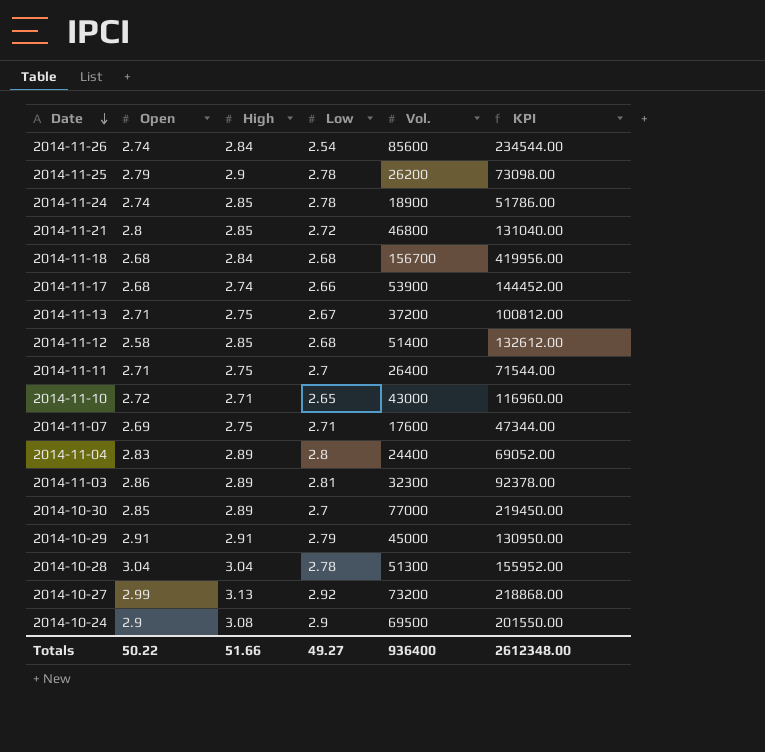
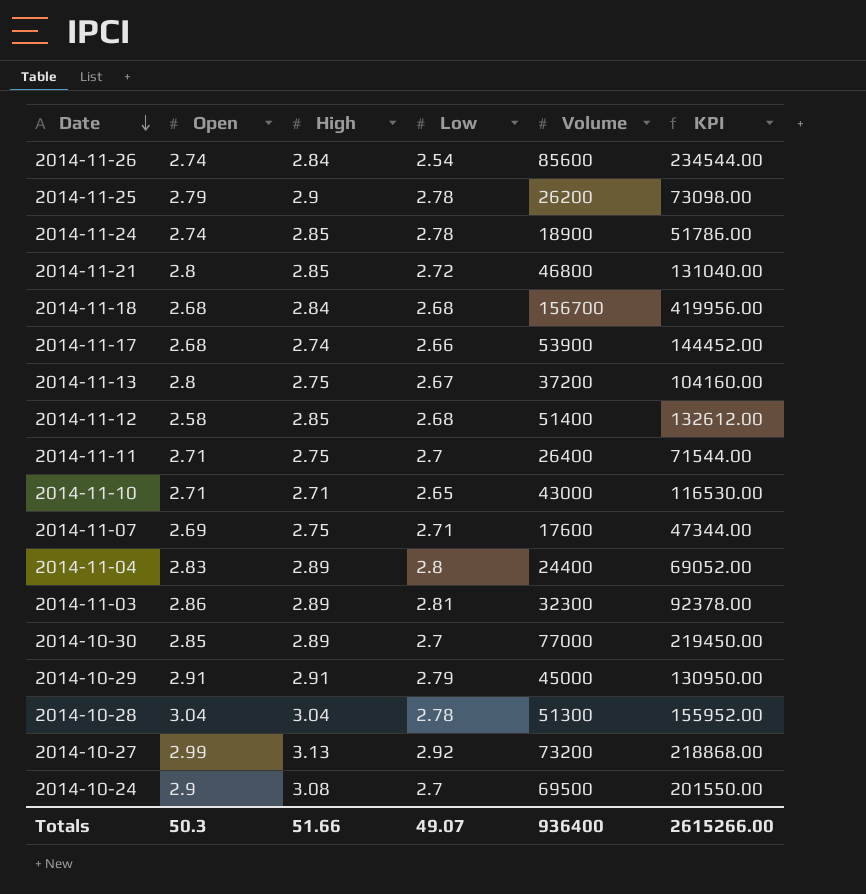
column name: Vol. -> Volume
2014-11-13 | Open: 2.71 -> 2.8
2014-11-13 | KPI: 100812.00 -> 104160.00
2014-11-10 | Open: 2.72 -> 2.71
2014-11-10 | KPI: 116960.00 -> 116530.00
2014-10-24 | Low: 2.9 -> 2.7
Totals | Open: 50.22 -> 50.3
Totals | Low: 49.27 -> 49.07
Totals | KPI: 2612348.00 -> 2615266.00

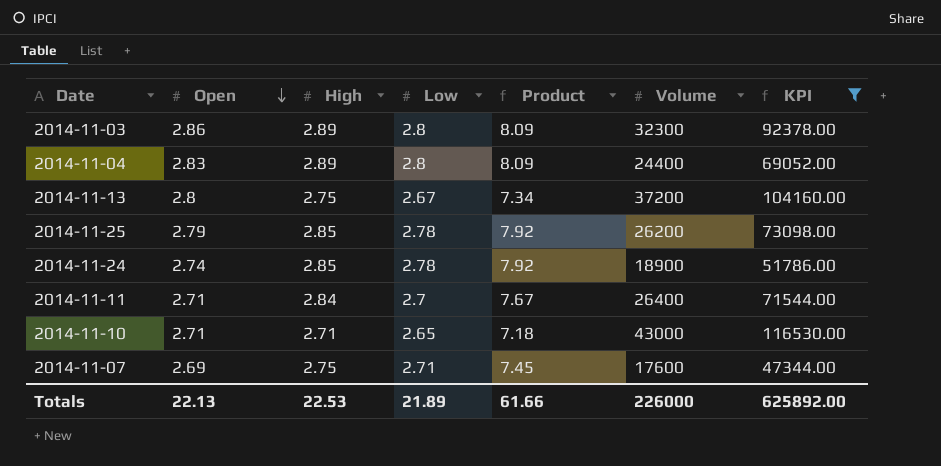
filter: none -> KPI <= 116530.00
row order: Date descending -> Open descending
column Product | formula: none -> [High] * [Low]
2014-11-03 | Low: 2.81 -> 2.8
2014-11-25 | High: 2.9 -> 2.85
2014-11-11 | High: 2.75 -> 2.84
Totals | Open: 50.3 -> 22.13
Totals | High: 51.66 -> 22.53
Totals | Low: 49.07 -> 21.89
Totals | Volume: 936400 -> 226000
Totals | KPI: 2615266.00 -> 625892.00

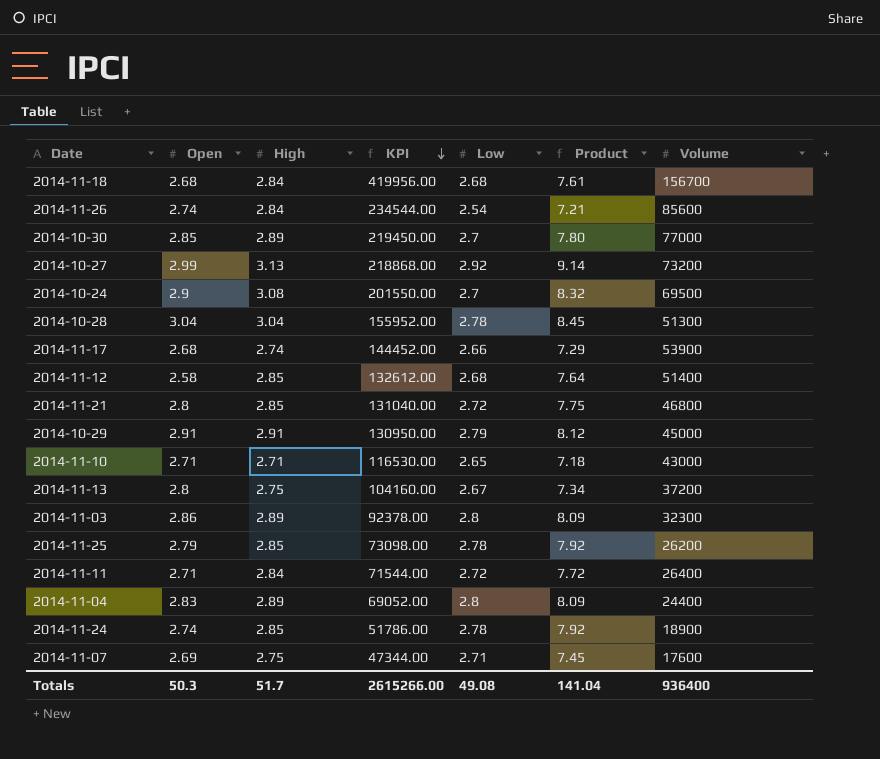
filter: KPI <= 116530.00 -> none
row order: Open descending -> KPI descending
column KPI | position: 7 -> 4
2014-11-11 | Low: 2.7 -> 2.72
2014-11-11 | Product: 7.67 -> 7.72
Totals | Open: 22.13 -> 50.3
Totals | High: 22.53 -> 51.7
Totals | KPI: 625892.00 -> 2615266.00
Totals | Low: 21.89 -> 49.08
Totals | Product: 61.66 -> 141.04
Totals | Volume: 226000 -> 936400

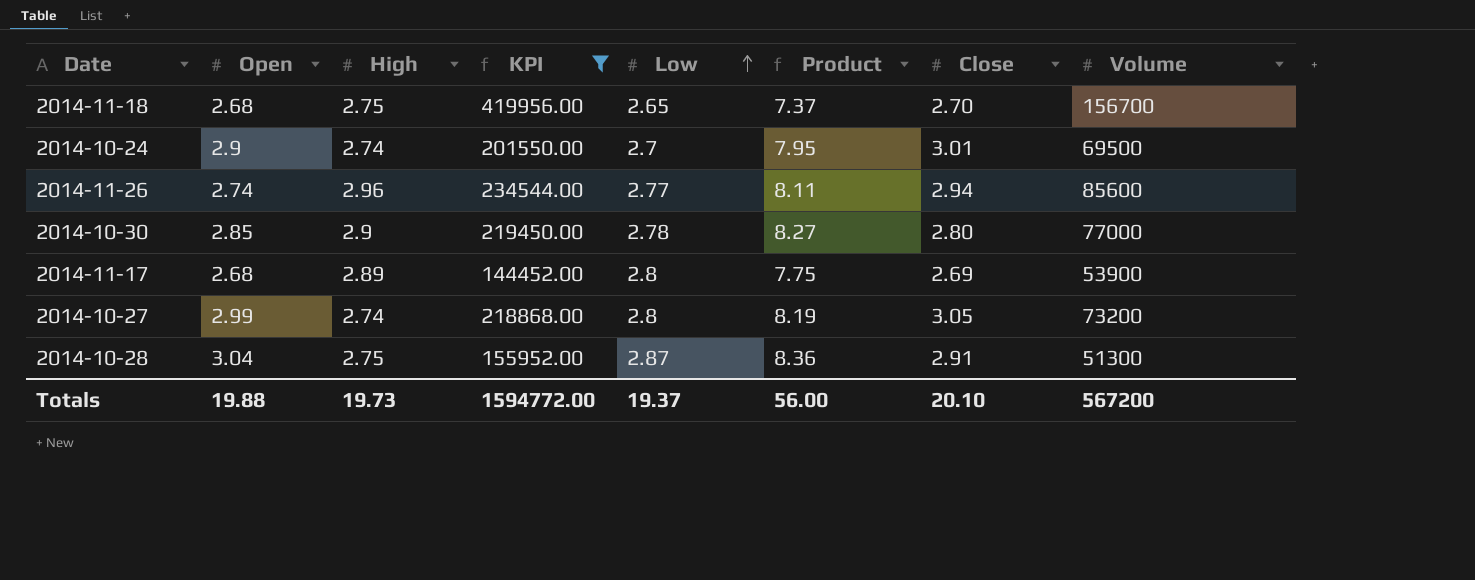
filter: none -> KPI >= 144452.00
row order: KPI descending -> Low ascending
column Product | formula: [High] * [Low] -> [Open] * [High]
column Close | position: none -> 7
2014-11-18 | High: 2.84 -> 2.75
2014-11-18 | Low: 2.68 -> 2.65
2014-10-24 | High: 3.08 -> 2.74
2014-11-26 | High: 2.84 -> 2.96
2014-11-26 | Low: 2.54 -> 2.77
2014-10-30 | High: 2.89 -> 2.9
2014-10-30 | Low: 2.7 -> 2.78
2014-11-17 | High: 2.74 -> 2.89
2014-11-17 | Low: 2.66 -> 2.8
2014-10-27 | High: 3.13 -> 2.74
2014-10-27 | Low: 2.92 -> 2.8
2014-10-28 | High: 3.04 -> 2.75
2014-10-28 | Low: 2.78 -> 2.87
Totals | Open: 50.3 -> 19.88
Totals | High: 51.7 -> 19.73
Totals | KPI: 2615266.00 -> 1594772.00
Totals | Low: 49.08 -> 19.37
Totals | Product: 141.04 -> 56.00
Totals | Volume: 936400 -> 567200

